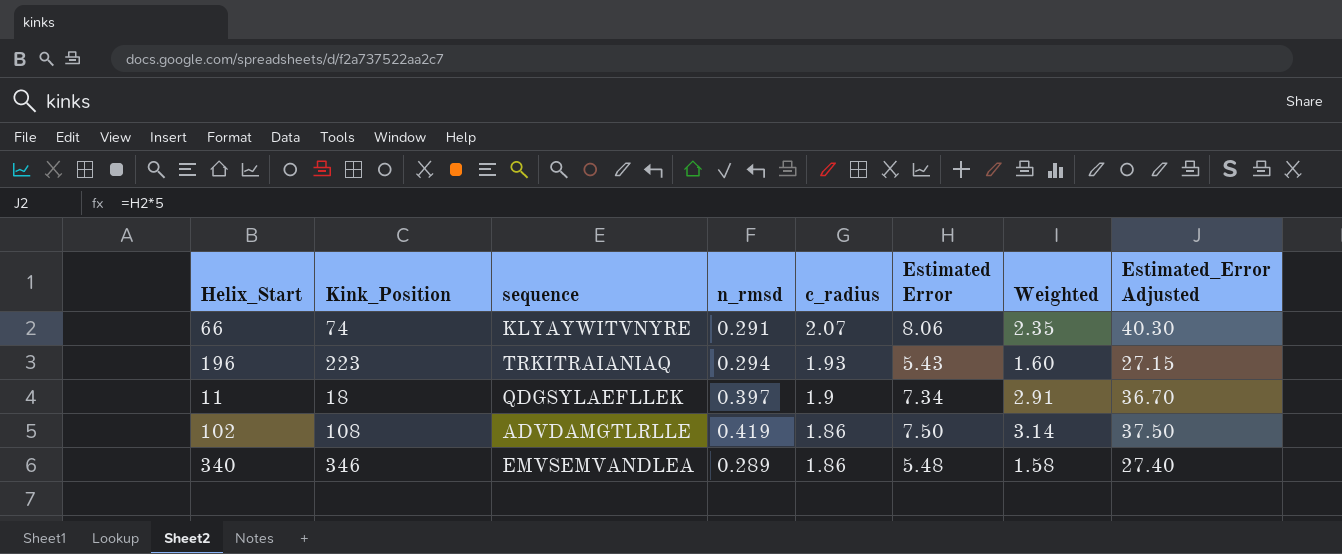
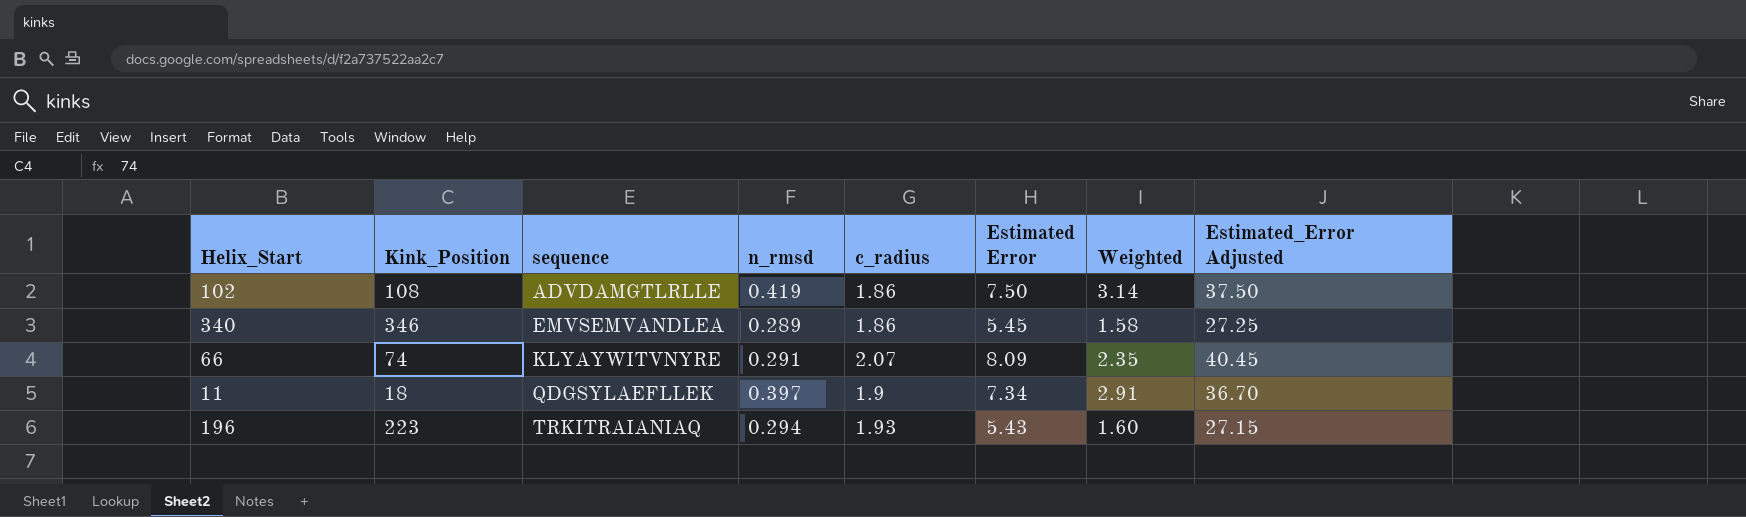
row order: c_radius descending -> sequence ascending
340 | Estimated Error: 5.48 -> 5.45
340 | Estimated_Error Adjusted: 27.40 -> 27.25
66 | Estimated Error: 8.06 -> 8.09
66 | Estimated_Error Adjusted: 40.30 -> 40.45

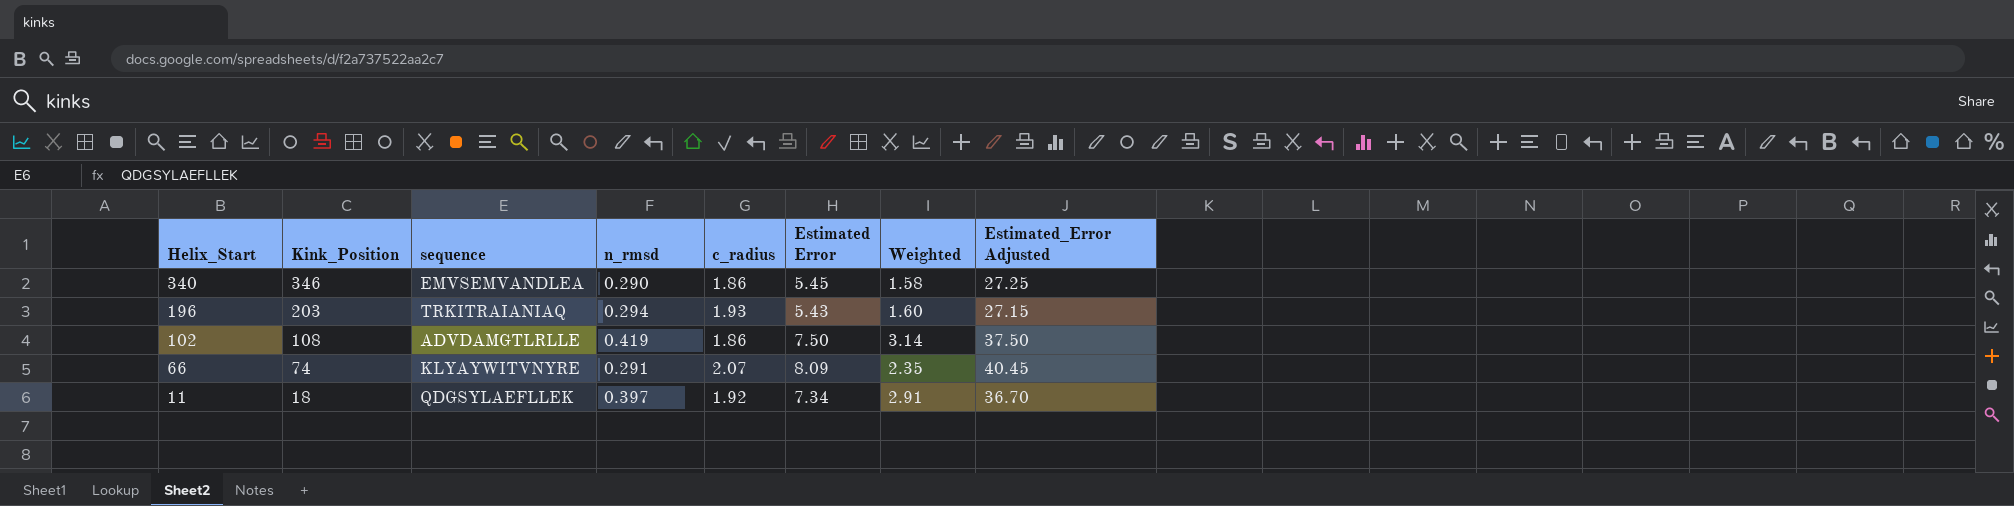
row order: sequence ascending -> Helix_Start descending
340 | n_rmsd: 0.289 -> 0.290
196 | Kink_Position: 223 -> 203
11 | c_radius: 1.9 -> 1.92

